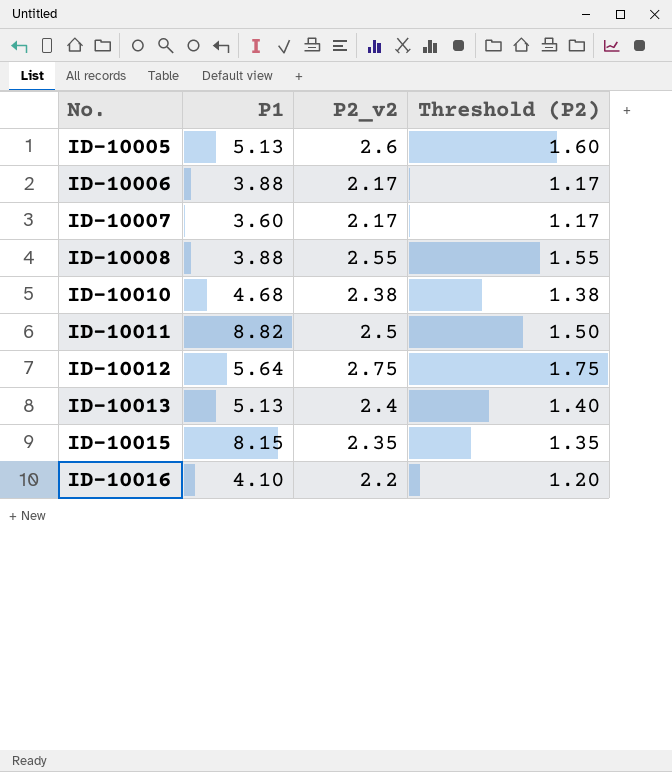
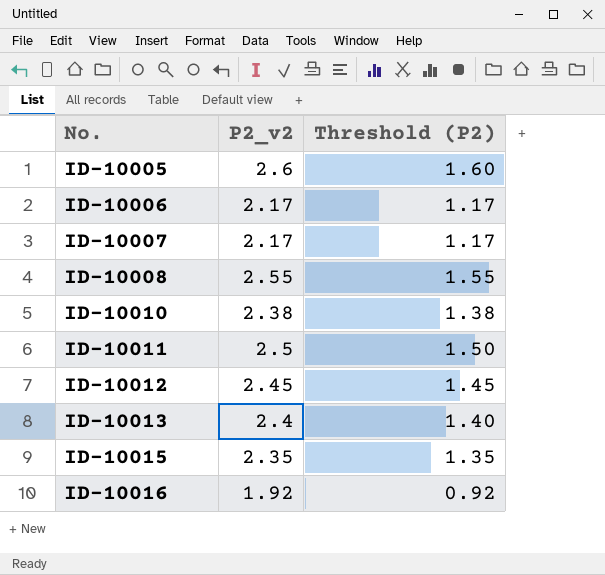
column P1 | position: 2 -> none
ID-10012 | P2_v2: 2.75 -> 2.45
ID-10012 | Threshold (P2): 1.75 -> 1.45
ID-10016 | P2_v2: 2.2 -> 1.92
ID-10016 | Threshold (P2): 1.20 -> 0.92

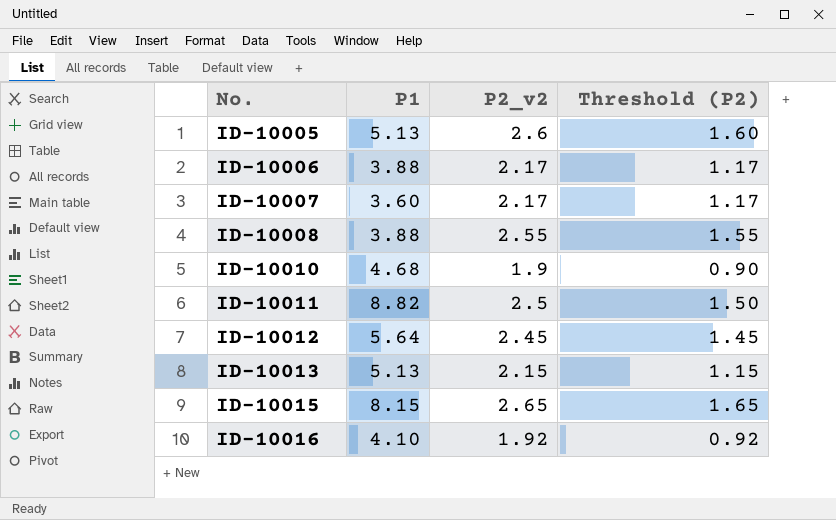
column P1 | position: none -> 2
ID-10010 | P2_v2: 2.38 -> 1.9
ID-10010 | Threshold (P2): 1.38 -> 0.90
ID-10013 | P2_v2: 2.4 -> 2.15
ID-10013 | Threshold (P2): 1.40 -> 1.15
ID-10015 | P2_v2: 2.35 -> 2.65
ID-10015 | Threshold (P2): 1.35 -> 1.65

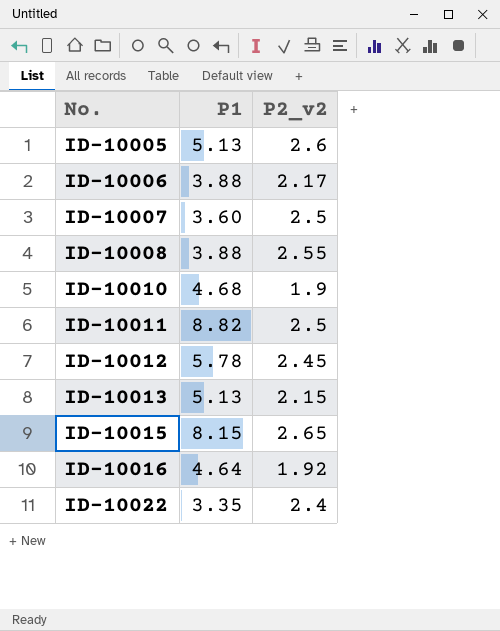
column Threshold (P2) | formula: [P2_v2] - 1 -> none
ID-10007 | P2_v2: 2.17 -> 2.5
ID-10012 | P1: 5.64 -> 5.78
ID-10016 | P1: 4.10 -> 4.64
row ID-10022: none -> 3.35 | 2.4

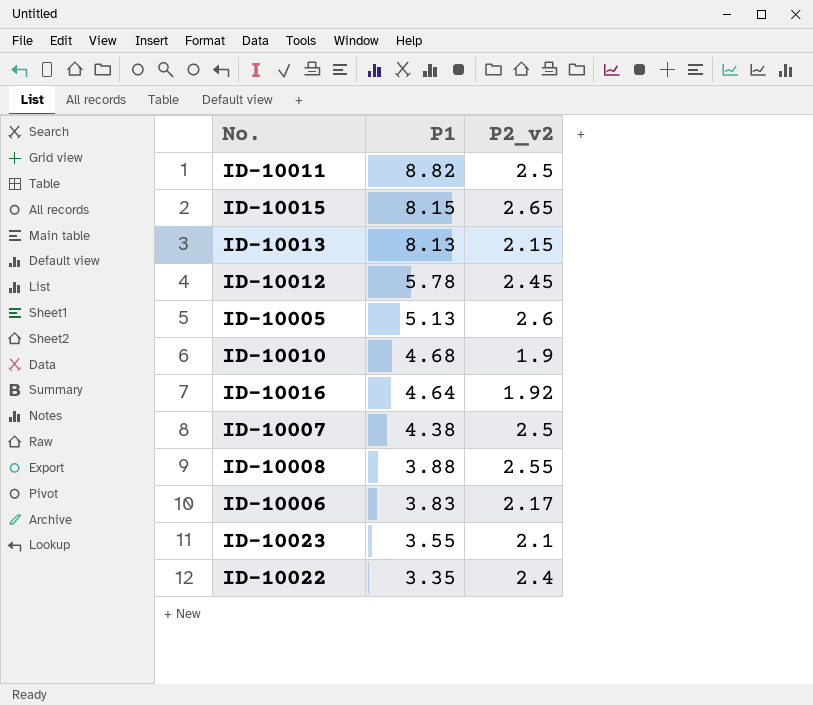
row order: No. ascending -> P1 descending
ID-10013 | P1: 5.13 -> 8.13
ID-10007 | P1: 3.60 -> 4.38
ID-10006 | P1: 3.88 -> 3.83
row ID-10023: none -> 3.55 | 2.1

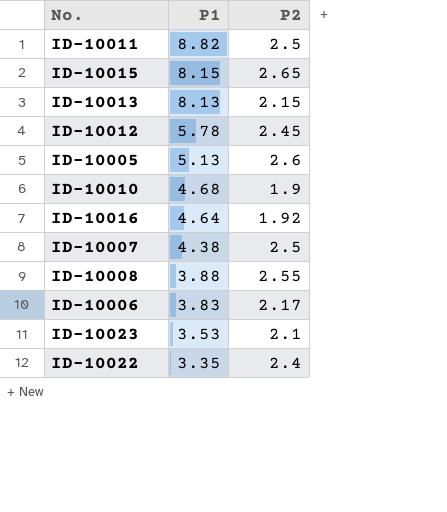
column name: P2_v2 -> P2
ID-10023 | P1: 3.55 -> 3.53

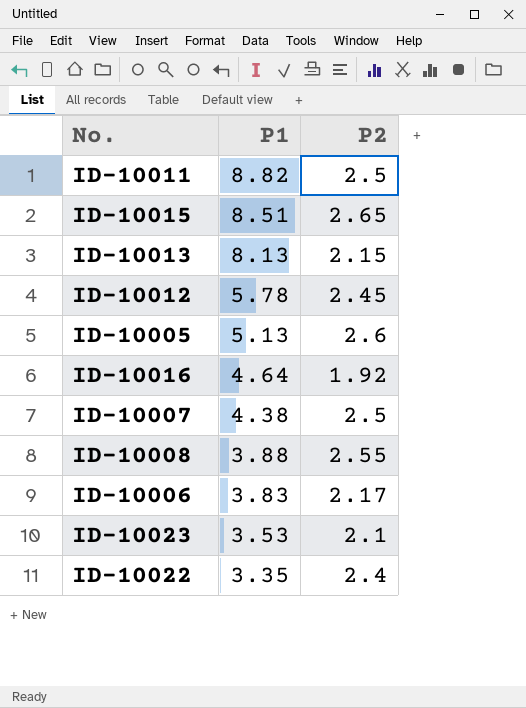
row ID-10010: 4.68 | 1.9 -> none
ID-10015 | P1: 8.15 -> 8.51

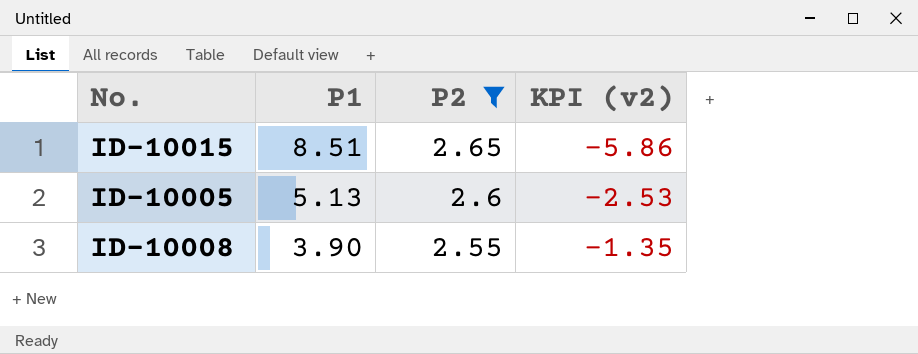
filter: none -> P2 >= 2.55
column KPI (v2) | formula: none -> [P2] - [P1]
ID-10008 | P1: 3.88 -> 3.90

